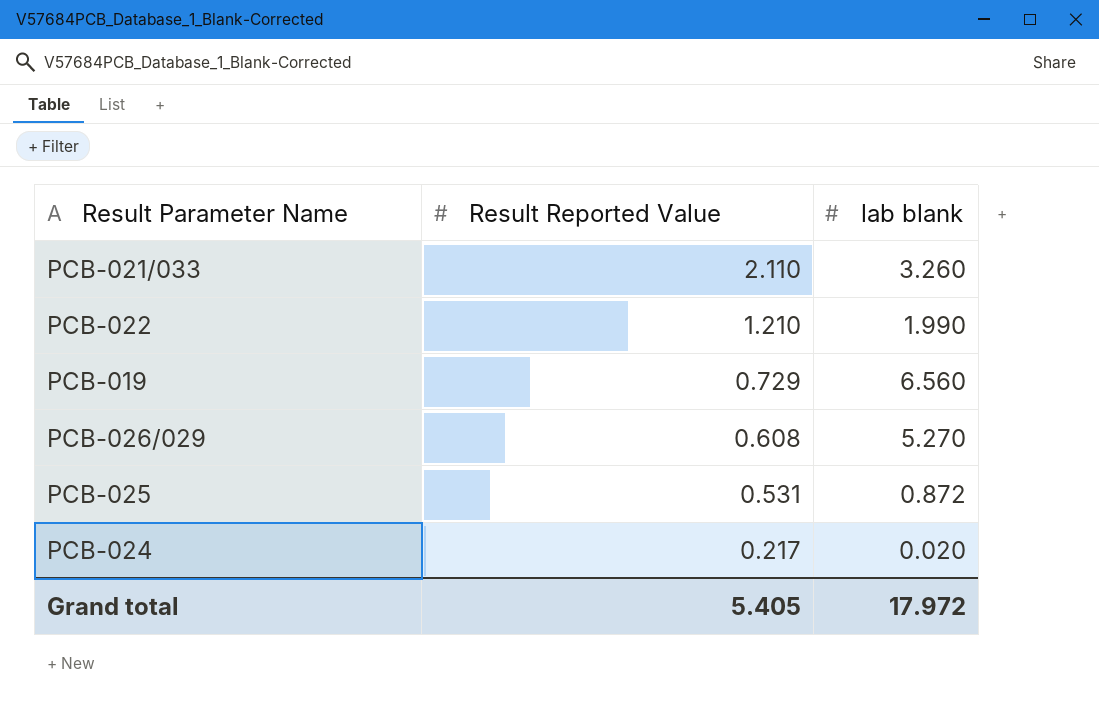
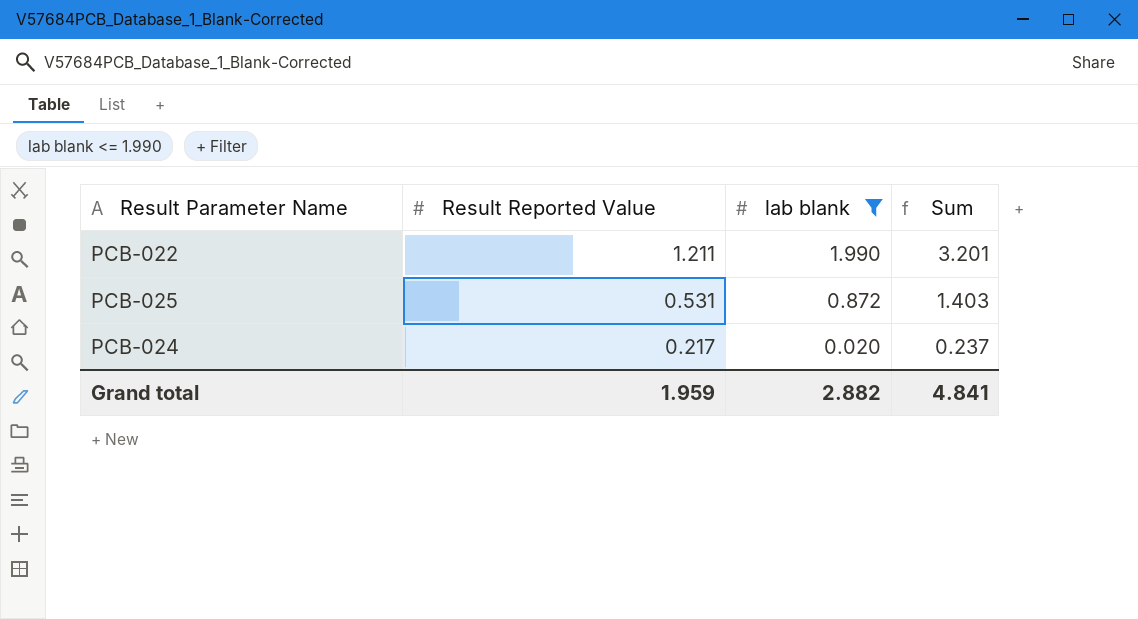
filter: none -> lab blank <= 1.990
column Sum | formula: none -> [Result Reported Value] + [lab blank]
PCB-022 | Result Reported Value: 1.210 -> 1.211
Grand total | Result Reported Value: 5.405 -> 1.959
Grand total | lab blank: 17.972 -> 2.882

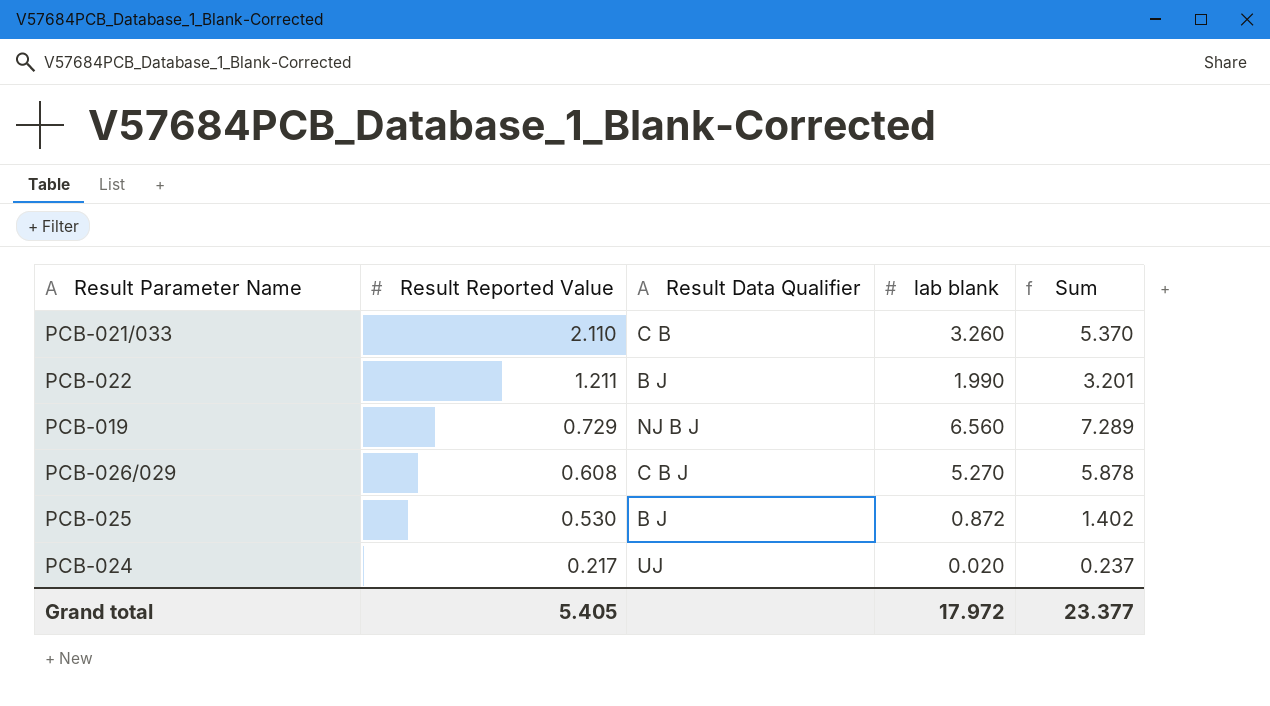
filter: lab blank <= 1.990 -> none
column Result Data Qualifier | position: none -> 3
PCB-025 | Result Reported Value: 0.531 -> 0.530
PCB-025 | Sum: 1.403 -> 1.402
Grand total | Result Reported Value: 1.959 -> 5.405
Grand total | lab blank: 2.882 -> 17.972
Grand total | Sum: 4.841 -> 23.377

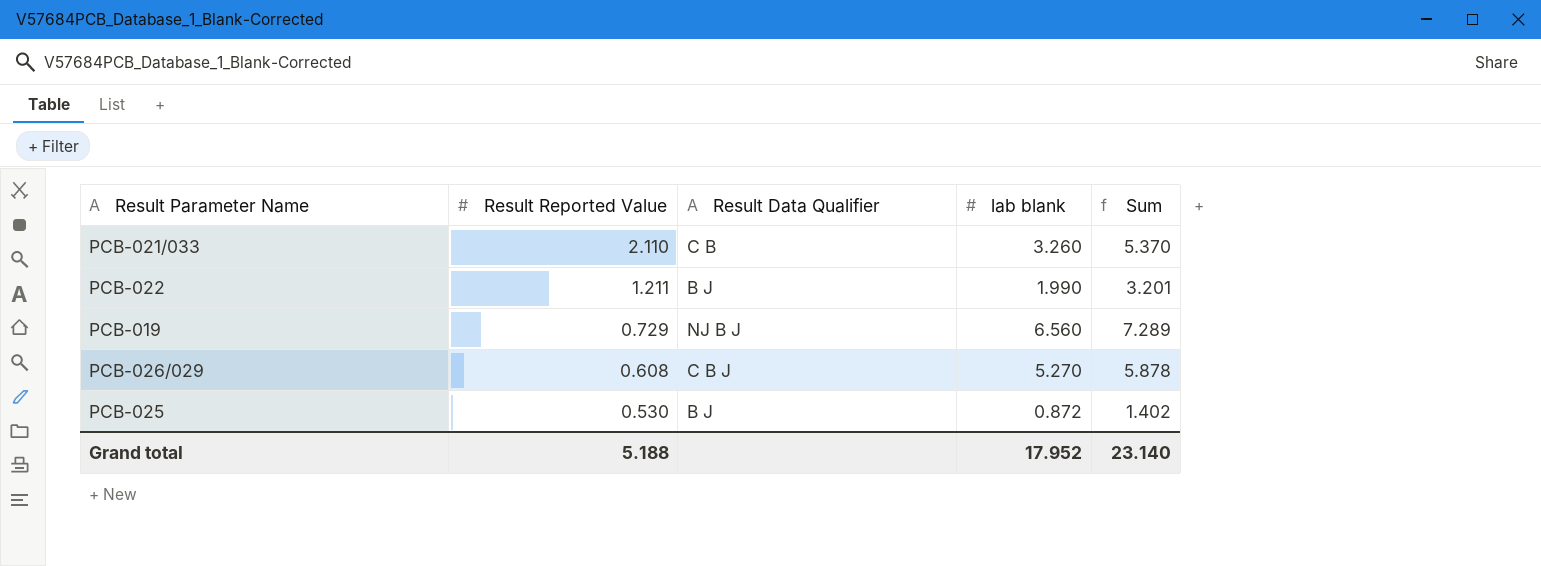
row PCB-024: 0.217 | UJ | 0.020 | 0.237 -> none
Grand total | Result Reported Value: 5.405 -> 5.188
Grand total | lab blank: 17.972 -> 17.952
Grand total | Sum: 23.377 -> 23.140

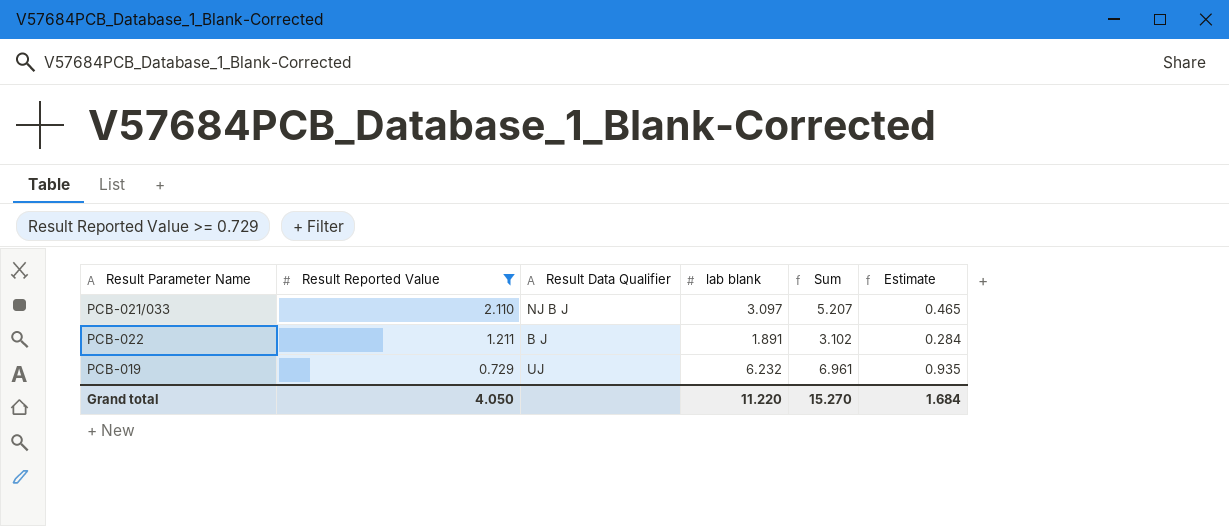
filter: none -> Result Reported Value >= 0.729
column Estimate | formula: none -> [lab blank] * 0.15
PCB-021/033 | Result Data Qualifier: C B -> NJ B J
PCB-021/033 | lab blank: 3.260 -> 3.097
PCB-021/033 | Sum: 5.370 -> 5.207
PCB-022 | lab blank: 1.990 -> 1.891
PCB-022 | Sum: 3.201 -> 3.102
PCB-019 | Result Data Qualifier: NJ B J -> UJ
PCB-019 | lab blank: 6.560 -> 6.232
PCB-019 | Sum: 7.289 -> 6.961
Grand total | Result Reported Value: 5.188 -> 4.050
Grand total | lab blank: 17.952 -> 11.220
Grand total | Sum: 23.140 -> 15.270

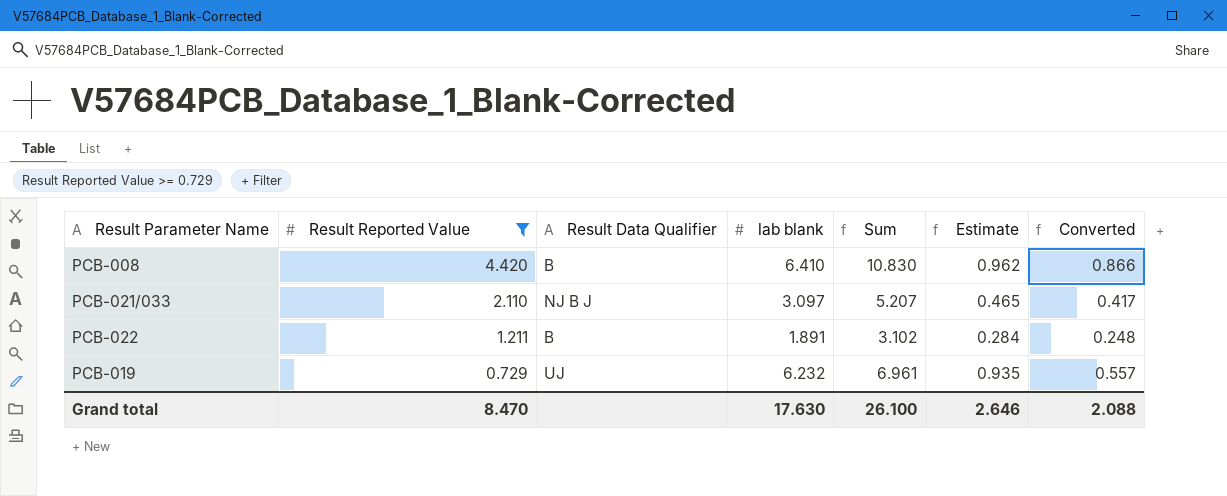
column Converted | formula: none -> [Sum] * 0.08
row PCB-008: none -> 4.420 | B | 6.410 | 10.830 | 0.962 | 0.866
PCB-022 | Result Data Qualifier: B J -> B
Grand total | Result Reported Value: 4.050 -> 8.470
Grand total | lab blank: 11.220 -> 17.630
Grand total | Sum: 15.270 -> 26.100
Grand total | Estimate: 1.684 -> 2.646

